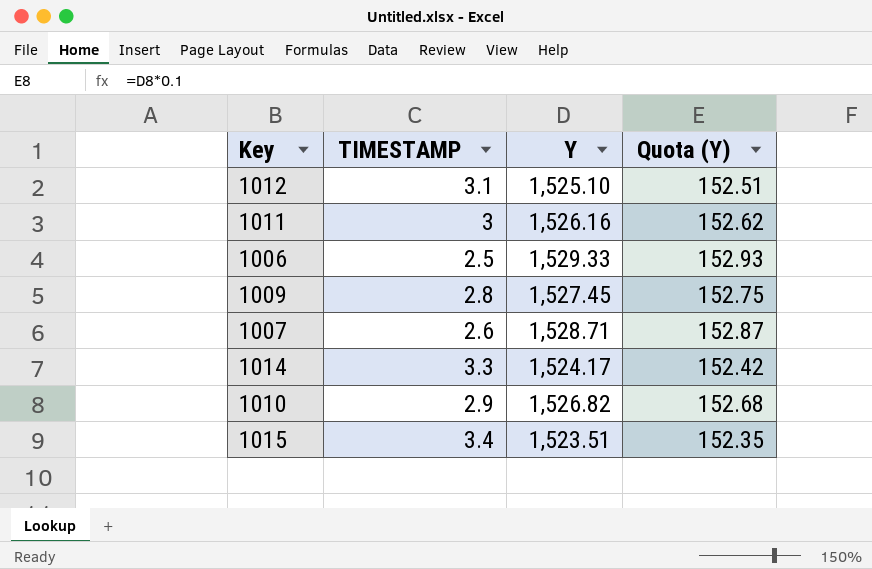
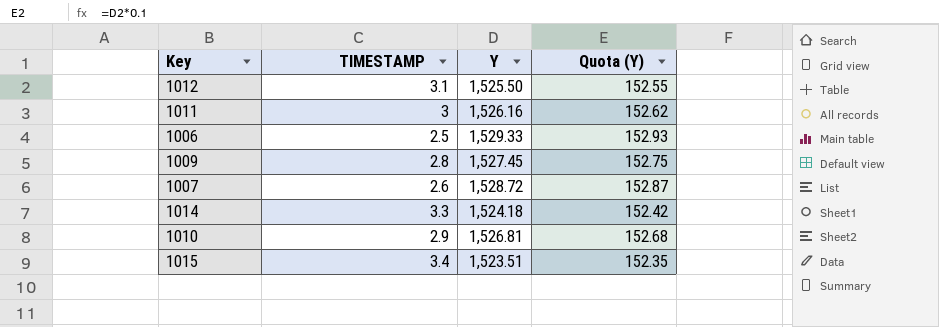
1012 | Y: 1,525.10 -> 1,525.50
1012 | Quota (Y): 152.51 -> 152.55
1007 | Y: 1,528.71 -> 1,528.72
1014 | Y: 1,524.17 -> 1,524.18
1010 | Y: 1,526.82 -> 1,526.81

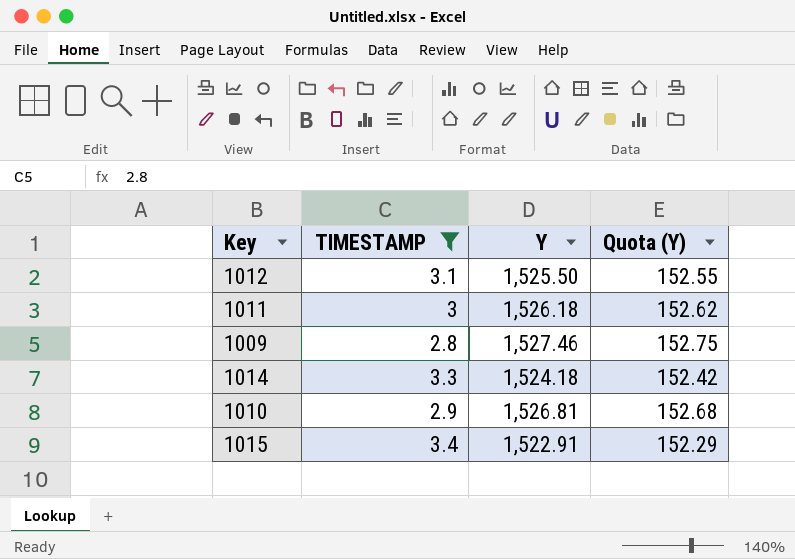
filter: none -> TIMESTAMP >= 2.8
1011 | Y: 1,526.16 -> 1,526.18
1009 | Y: 1,527.45 -> 1,527.46
1015 | Y: 1,523.51 -> 1,522.91
1015 | Quota (Y): 152.35 -> 152.29

